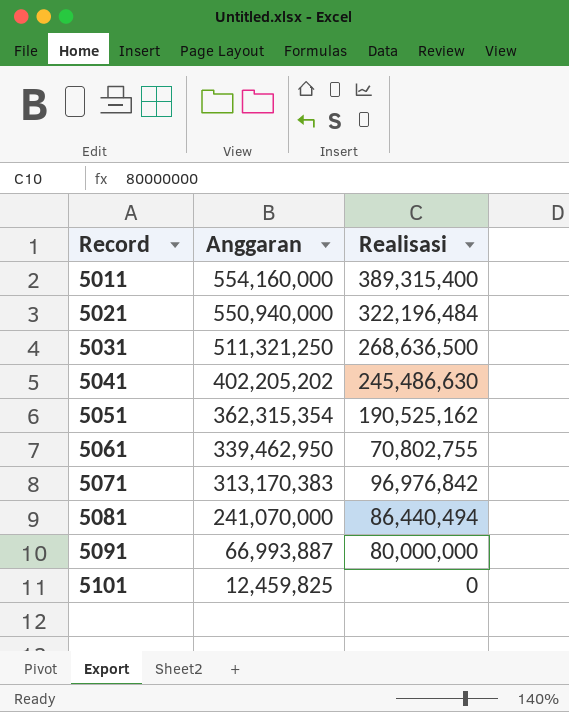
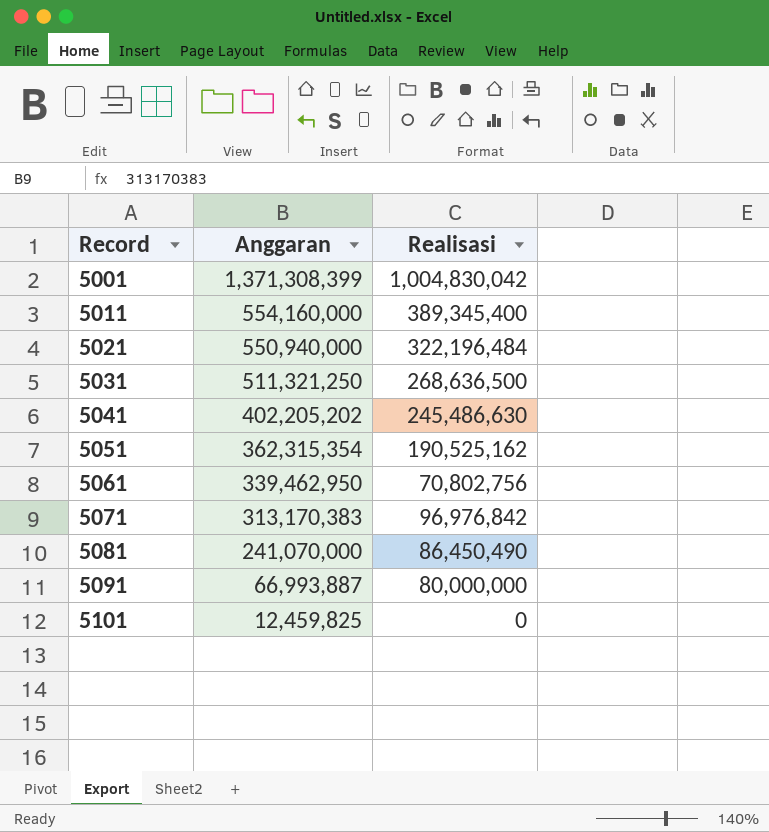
row 5001: none -> 1,371,308,399 | 1,004,830,042
5011 | Realisasi: 389,315,400 -> 389,345,400
5061 | Realisasi: 70,802,755 -> 70,802,756
5081 | Realisasi: 86,440,494 -> 86,450,490

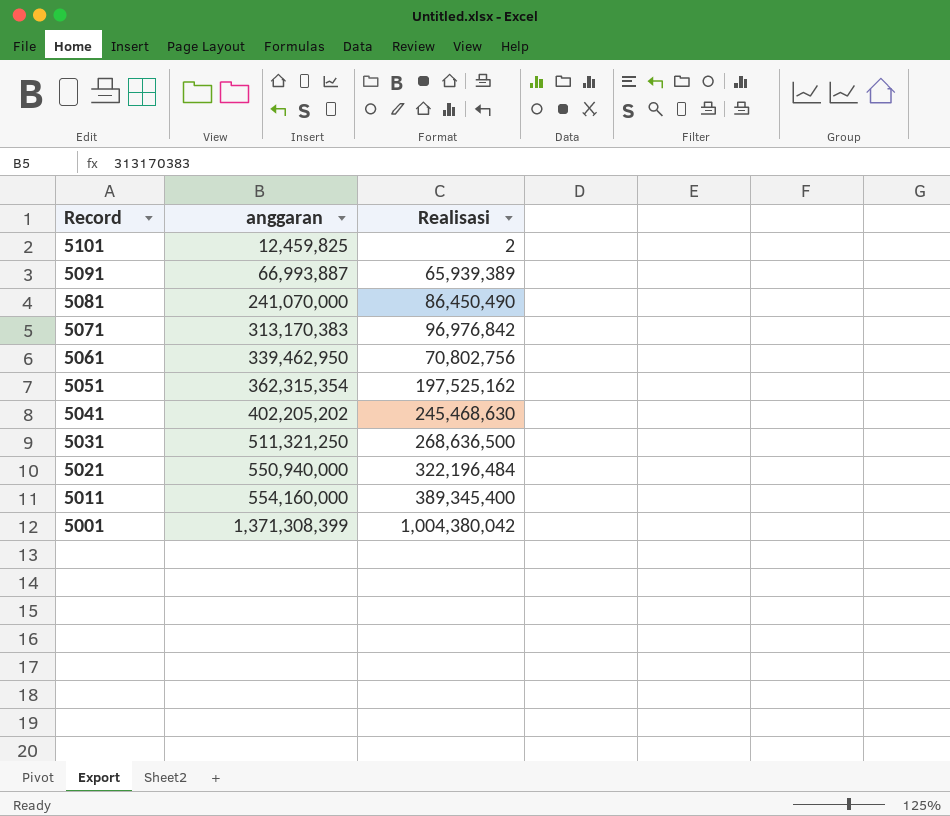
row order: Record ascending -> Record descending
column name: Anggaran -> anggaran
5101 | Realisasi: 0 -> 2
5091 | Realisasi: 80,000,000 -> 65,939,389
5051 | Realisasi: 190,525,162 -> 197,525,162
5041 | Realisasi: 245,486,630 -> 245,468,630
5001 | Realisasi: 1,004,830,042 -> 1,004,380,042

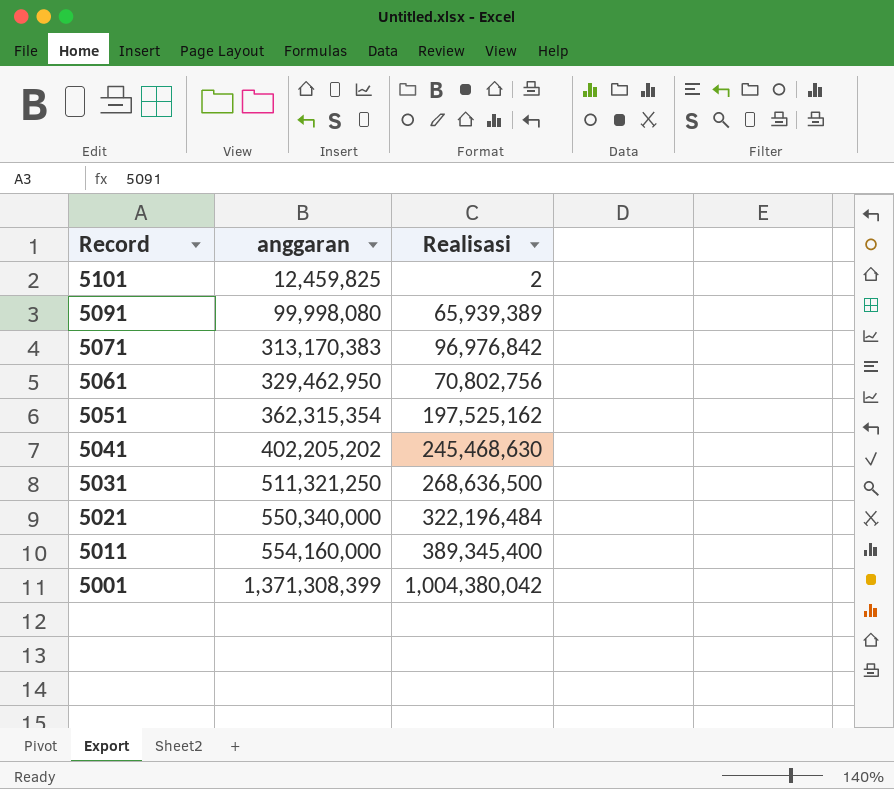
row 5081: 241,070,000 | 86,450,490 -> none
5091 | anggaran: 66,993,887 -> 99,998,080
5061 | anggaran: 339,462,950 -> 329,462,950
5021 | anggaran: 550,940,000 -> 550,340,000

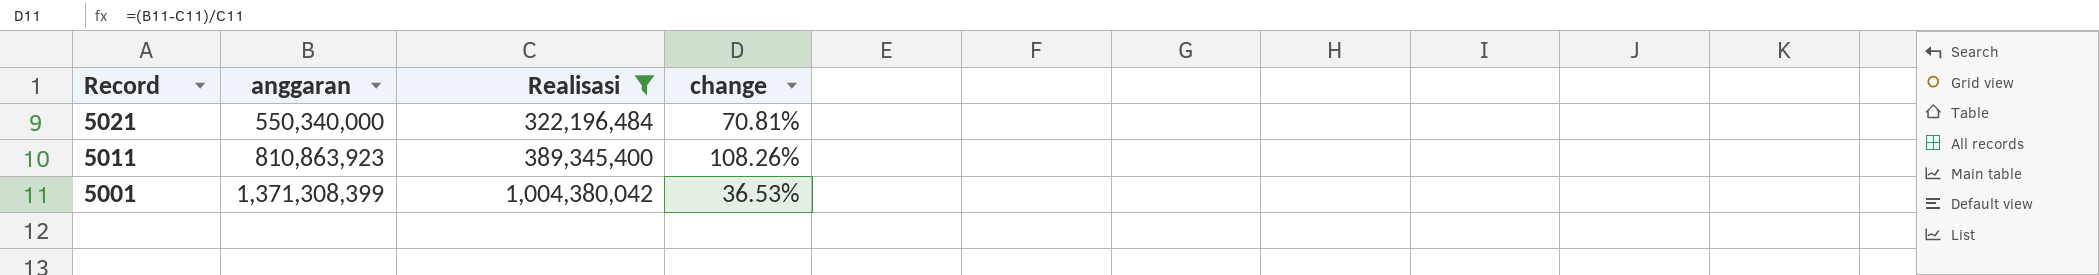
filter: none -> Realisasi >= 322,196,484
column change | formula: none -> ([anggaran] - [Realisasi]) / [Realisasi]
5011 | anggaran: 554,160,000 -> 810,863,923

